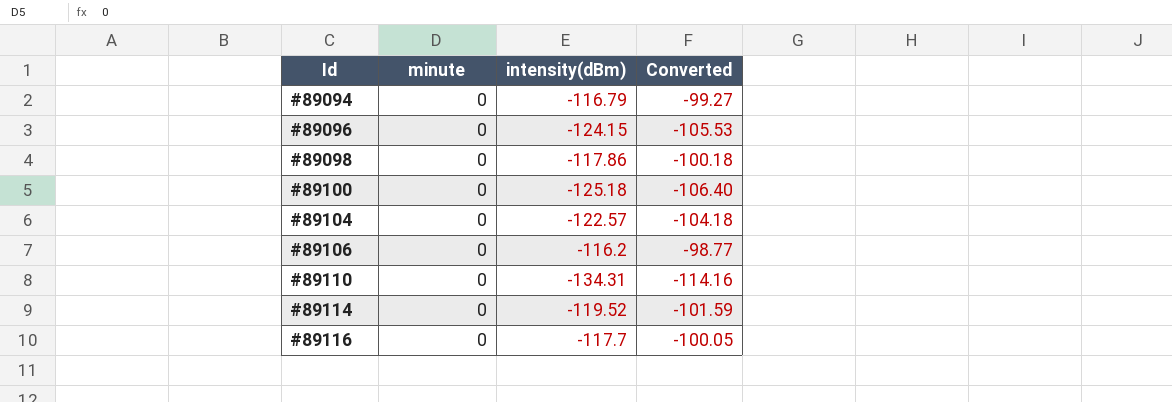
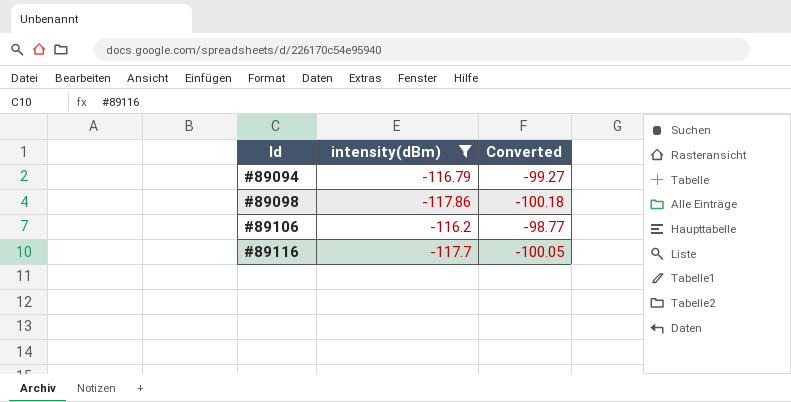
filter: none -> intensity(dBm) >= -117.86
column minute | position: 2 -> none

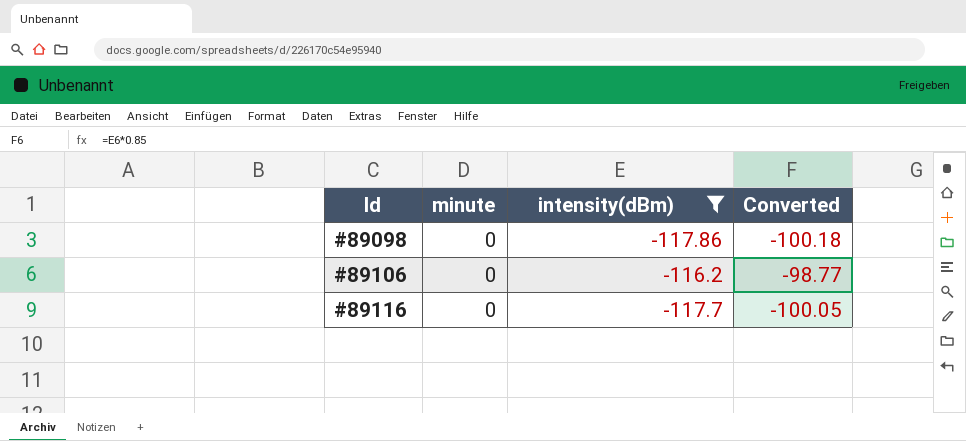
column minute | position: none -> 2
row #89094: -116.79 | -99.27 -> none

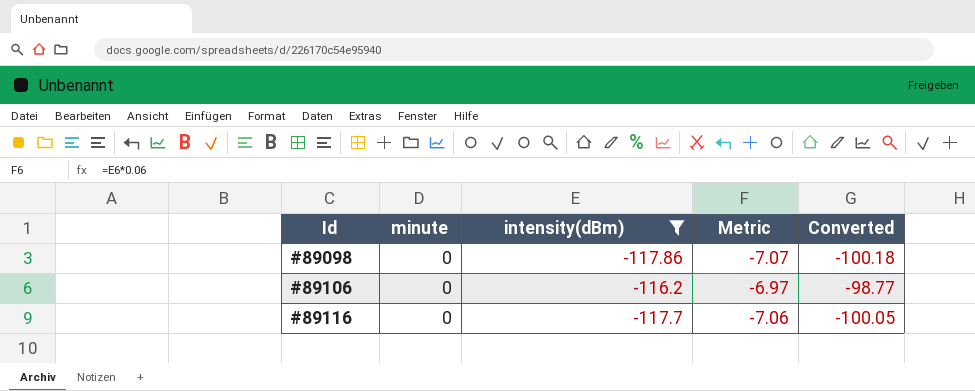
column Metric | formula: none -> [intensity(dBm)] * 0.06

